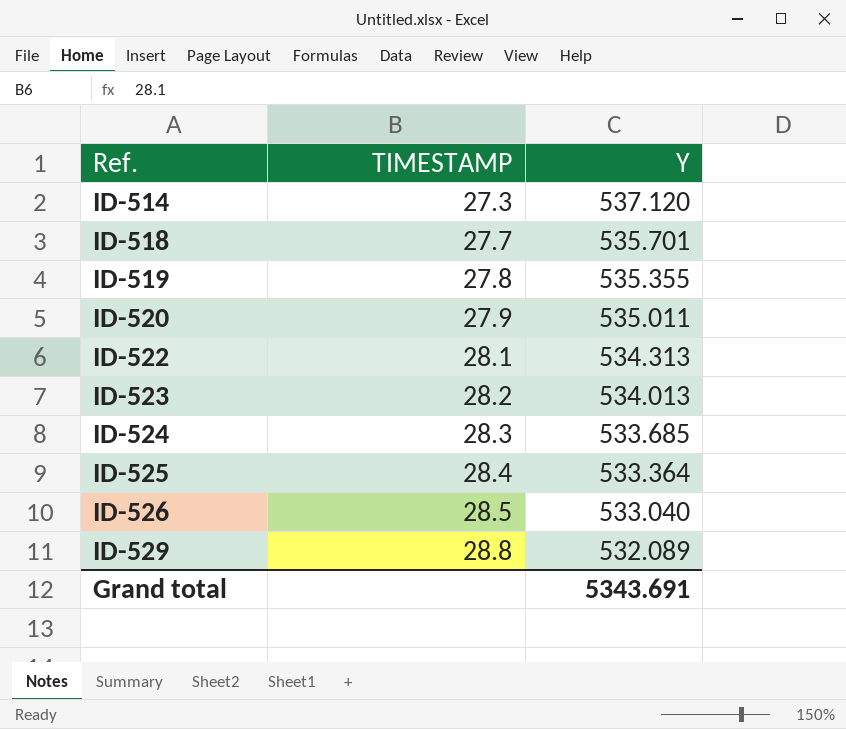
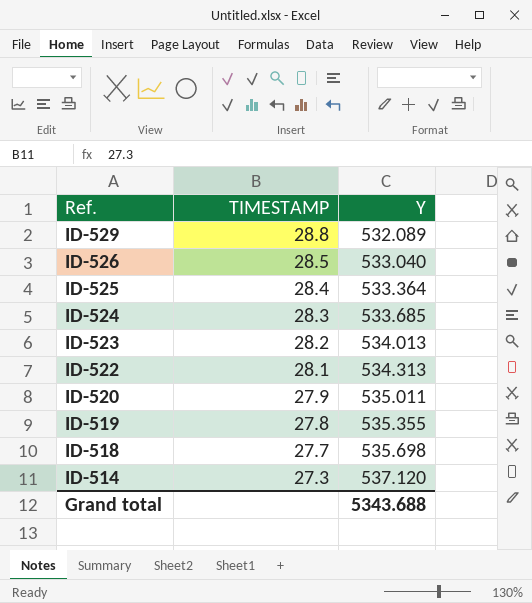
row order: Ref. ascending -> Ref. descending
ID-518 | Y: 535.701 -> 535.698
Grand total | Y: 5343.691 -> 5343.688

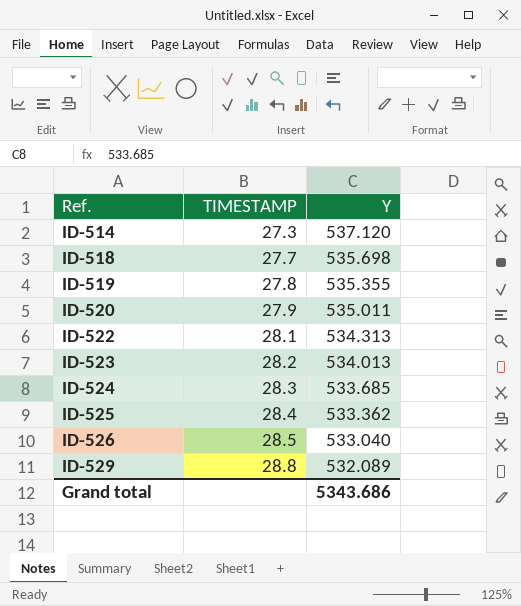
row order: Ref. descending -> Ref. ascending
ID-525 | Y: 533.364 -> 533.362
Grand total | Y: 5343.688 -> 5343.686

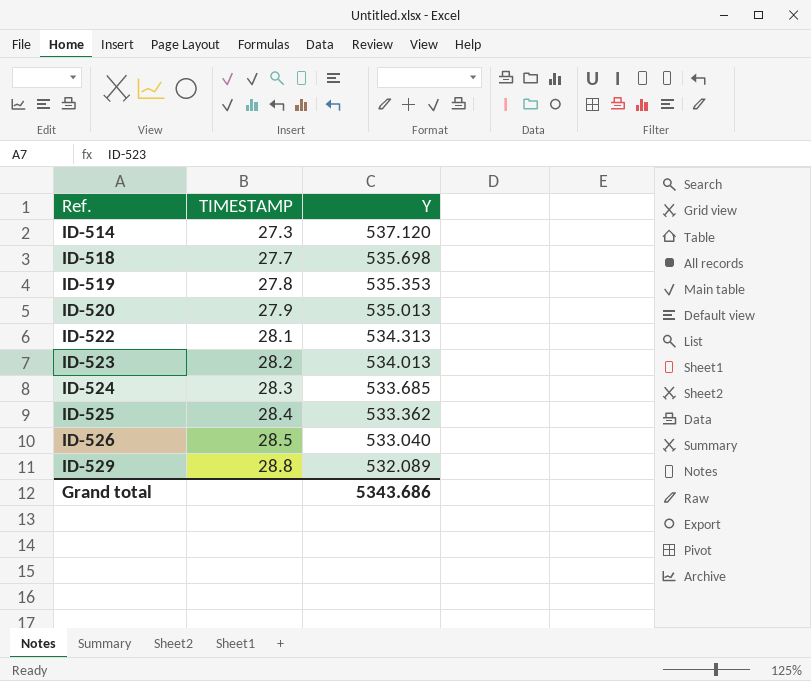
ID-519 | Y: 535.355 -> 535.353
ID-520 | Y: 535.011 -> 535.013

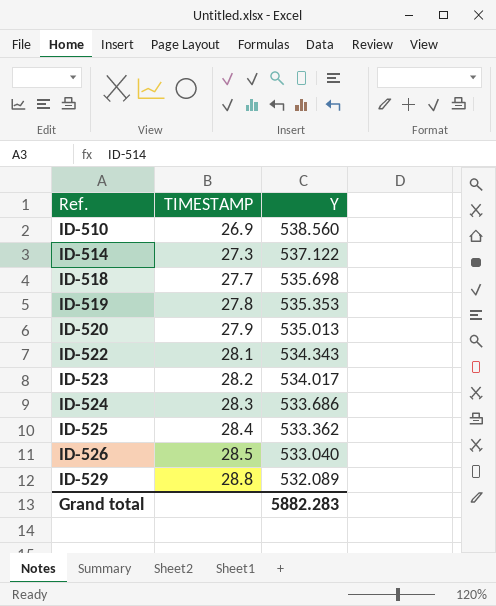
row ID-510: none -> 26.9 | 538.560
ID-514 | Y: 537.120 -> 537.122
ID-522 | Y: 534.313 -> 534.343
ID-523 | Y: 534.013 -> 534.017
ID-524 | Y: 533.685 -> 533.686
Grand total | Y: 5343.686 -> 5882.283

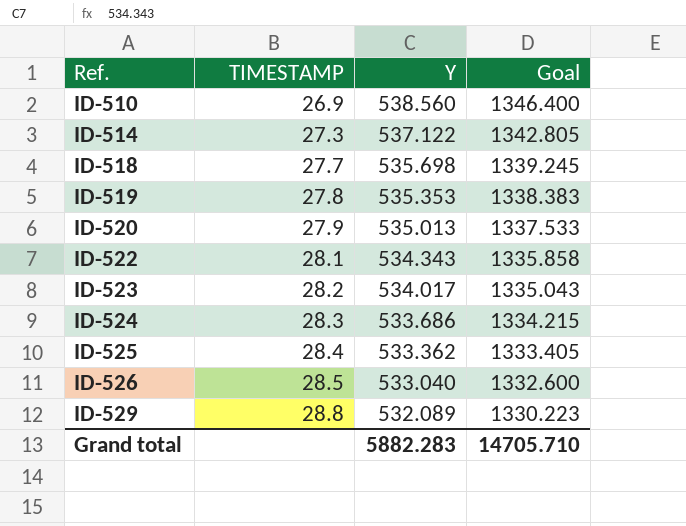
column Goal | formula: none -> [Y] * 2.5

